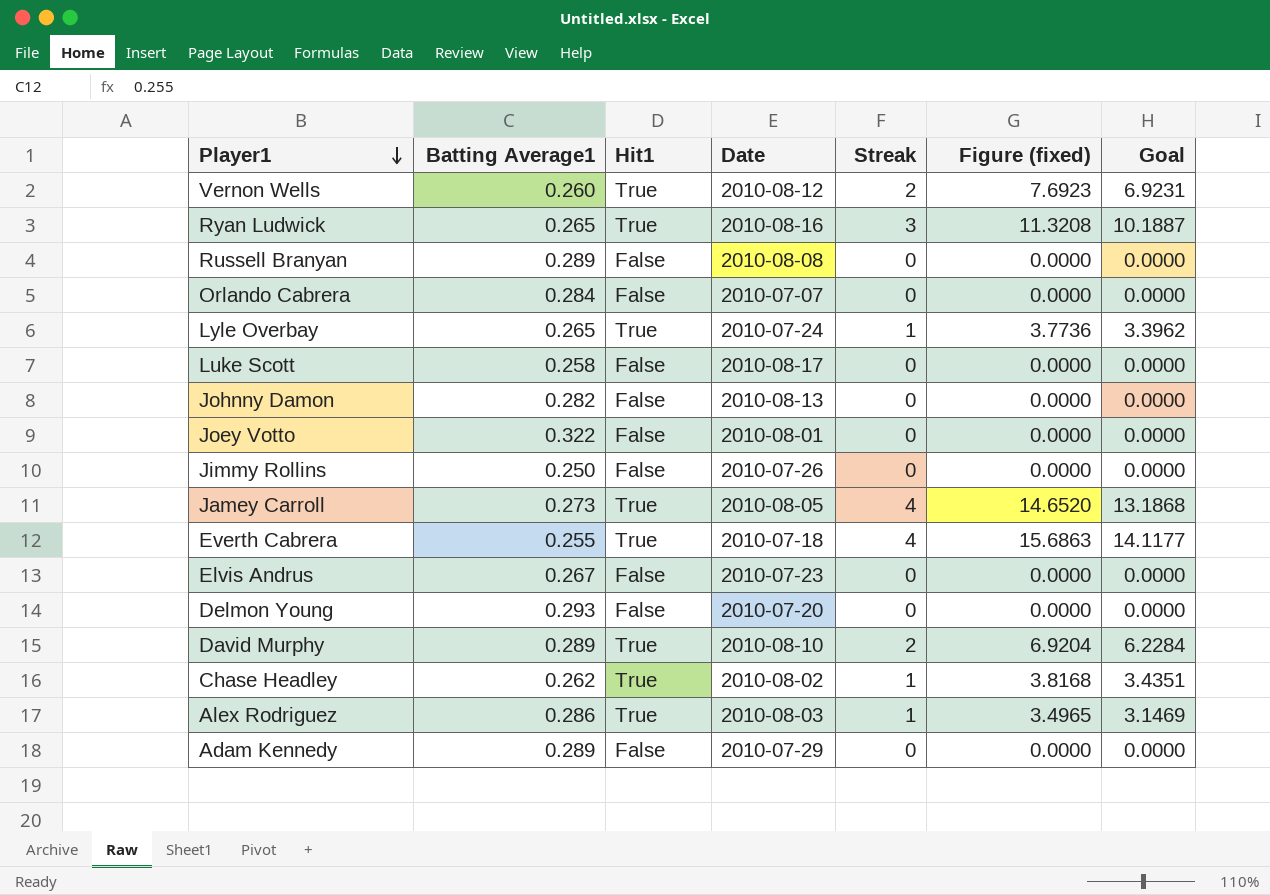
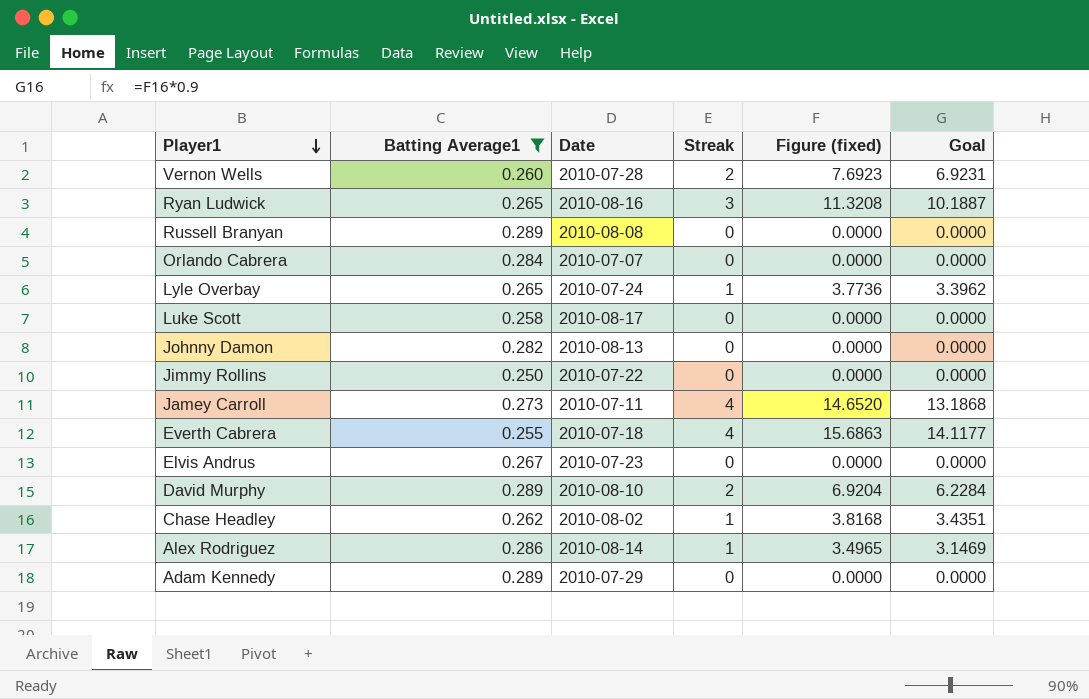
filter: none -> Batting Average1 <= 0.289
column Hit1 | position: 3 -> none
Vernon Wells | Date: 2010-08-12 -> 2010-07-28
Jimmy Rollins | Date: 2010-07-26 -> 2010-07-22
Jamey Carroll | Date: 2010-08-05 -> 2010-07-11
Alex Rodriguez | Date: 2010-08-03 -> 2010-08-14

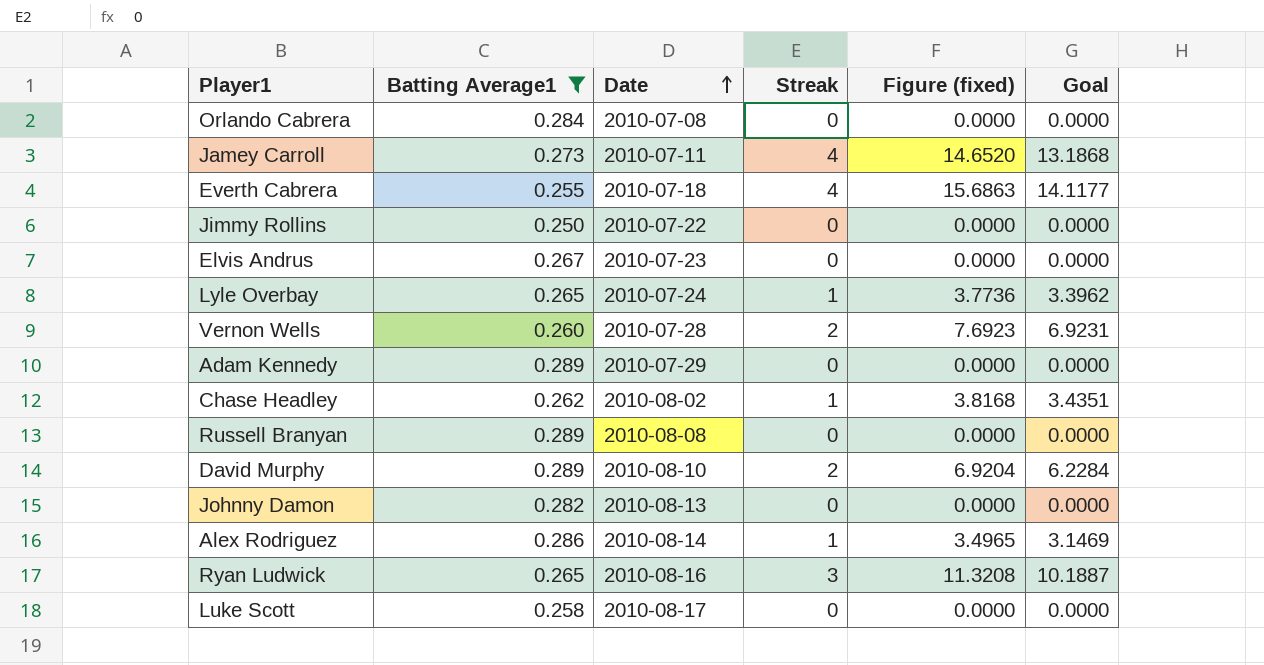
row order: Player1 descending -> Date ascending
Orlando Cabrera | Date: 2010-07-07 -> 2010-07-08

